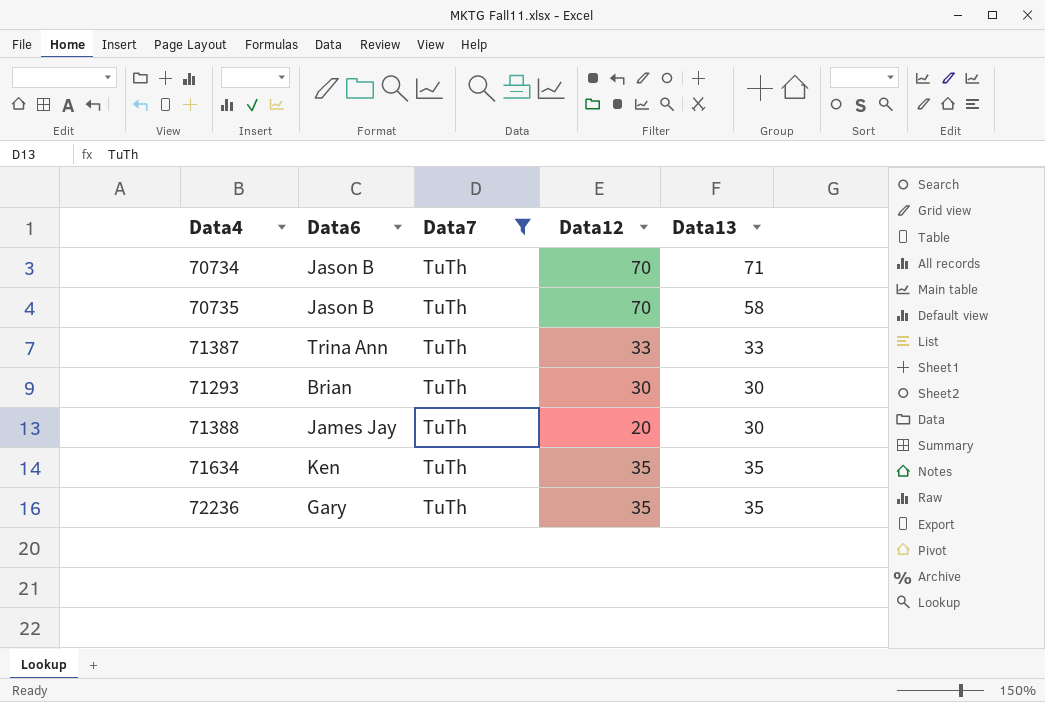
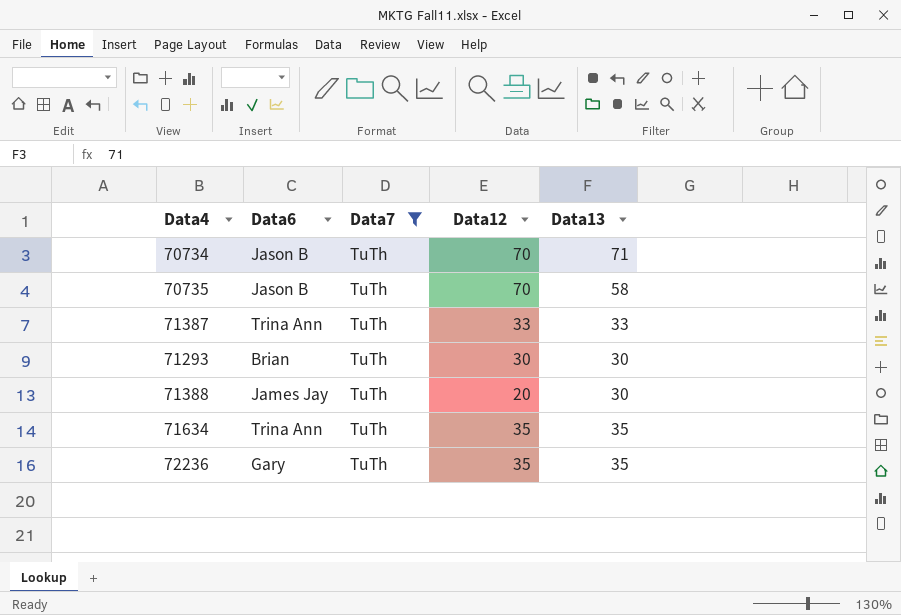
71634 | Data6: Ken -> Trina Ann

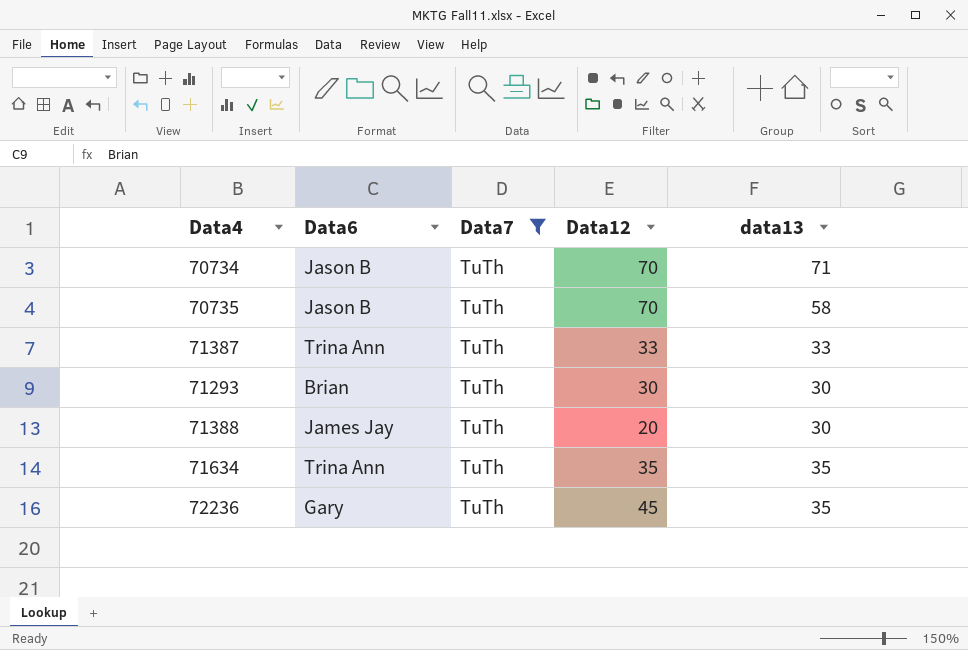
column name: Data13 -> data13
72236 | Data12: 35 -> 45

